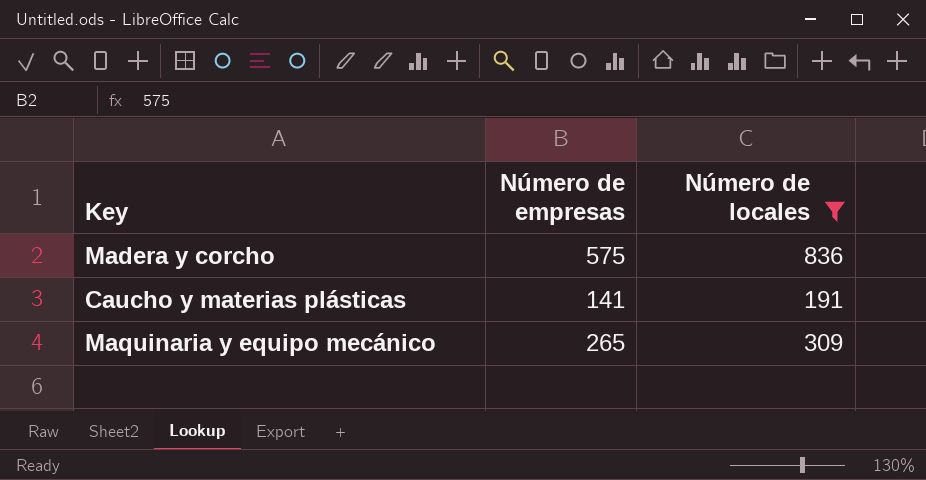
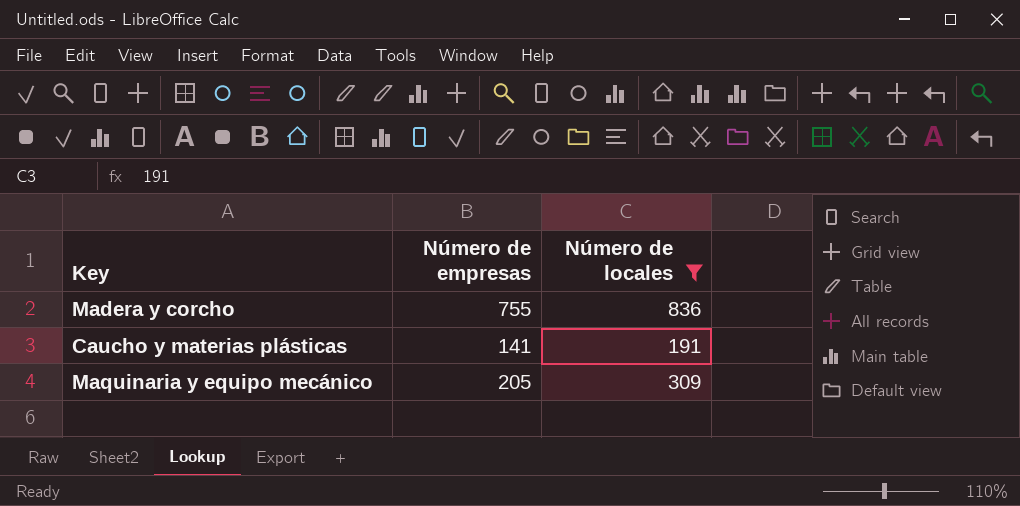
Madera y corcho | Número de empresas: 575 -> 755
Maquinaria y equipo mecánico | Número de empresas: 265 -> 205

